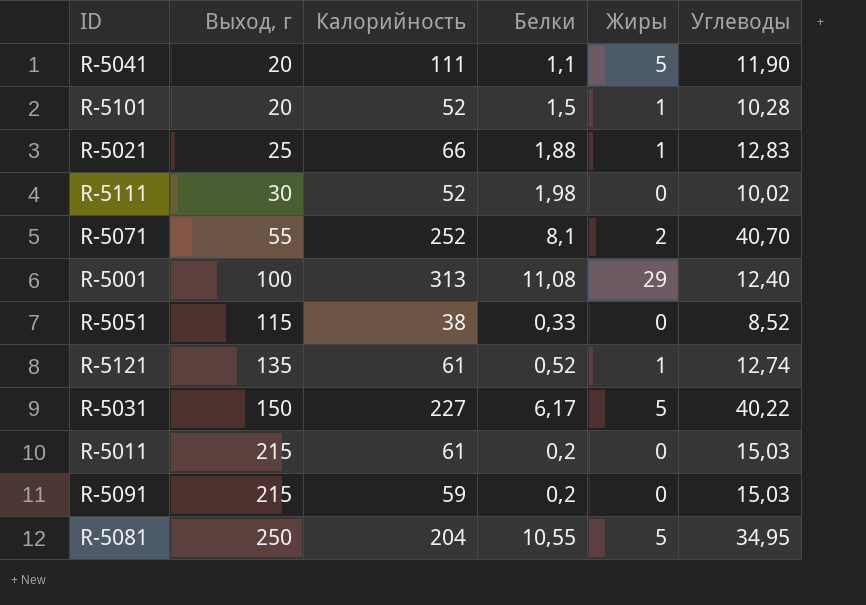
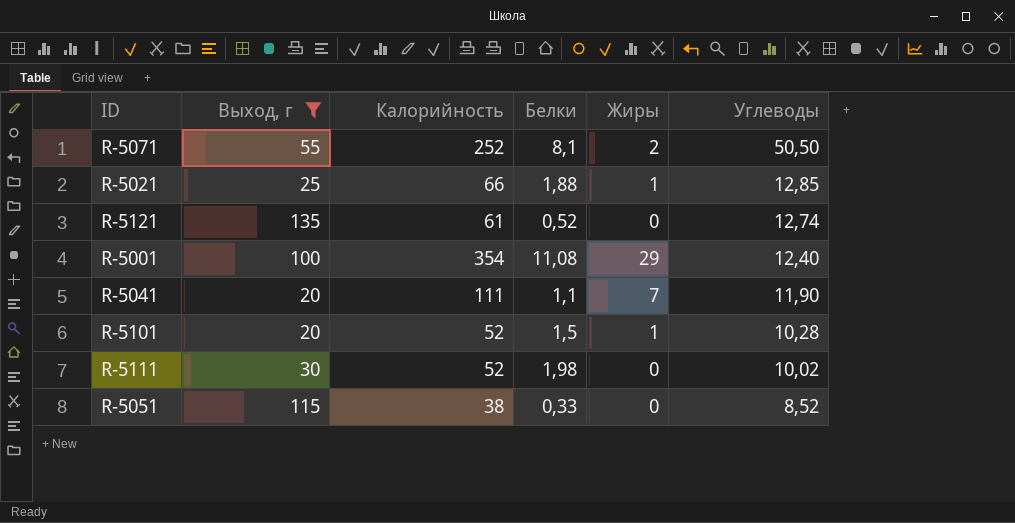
filter: none -> Выход, г <= 135
row order: Выход, г ascending -> Углеводы descending
R-5071 | Углеводы: 40,70 -> 50,50
R-5021 | Углеводы: 12,83 -> 12,85
R-5121 | Жиры: 1 -> 0
R-5001 | Калорийность: 313 -> 354
R-5041 | Жиры: 5 -> 7

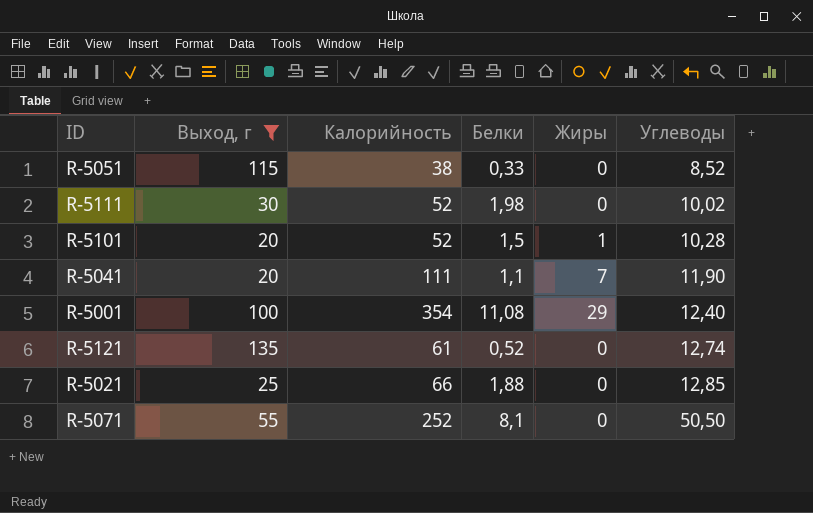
row order: Углеводы descending -> Углеводы ascending
R-5021 | Жиры: 1 -> 0
R-5071 | Жиры: 2 -> 0

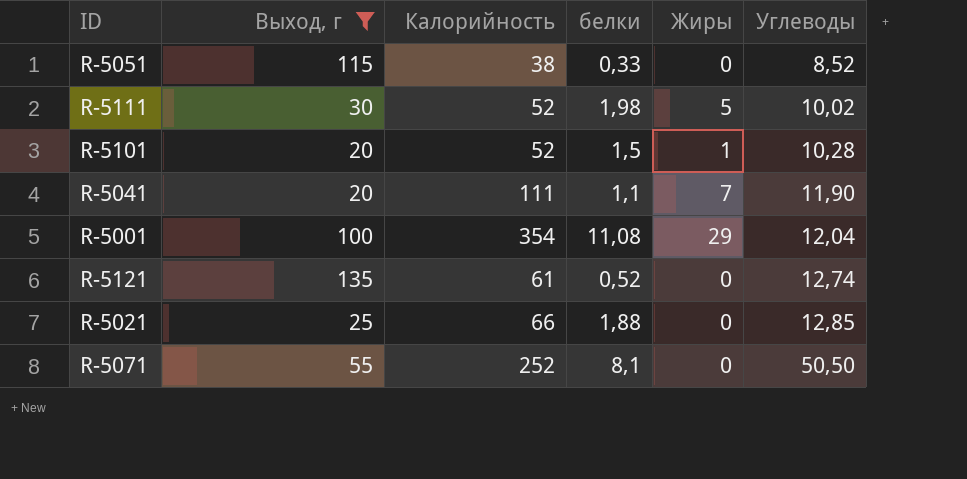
column name: Белки -> белки
R-5111 | Жиры: 0 -> 5
R-5001 | Углеводы: 12,40 -> 12,04

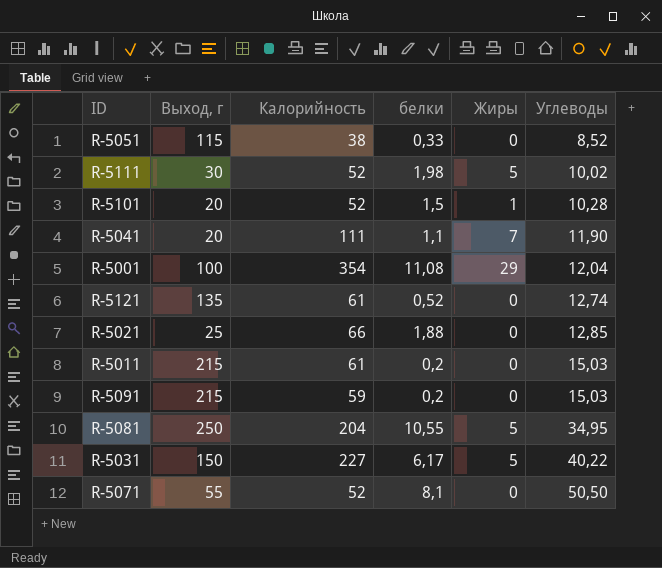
filter: Выход, г <= 135 -> none
R-5071 | Калорийность: 252 -> 52

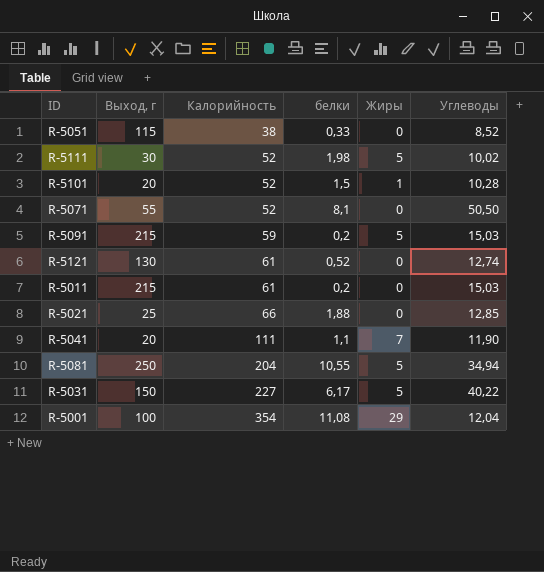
row order: Углеводы ascending -> Калорийность ascending
R-5091 | Жиры: 0 -> 5
R-5121 | Выход, г: 135 -> 130
R-5081 | Углеводы: 34,95 -> 34,94

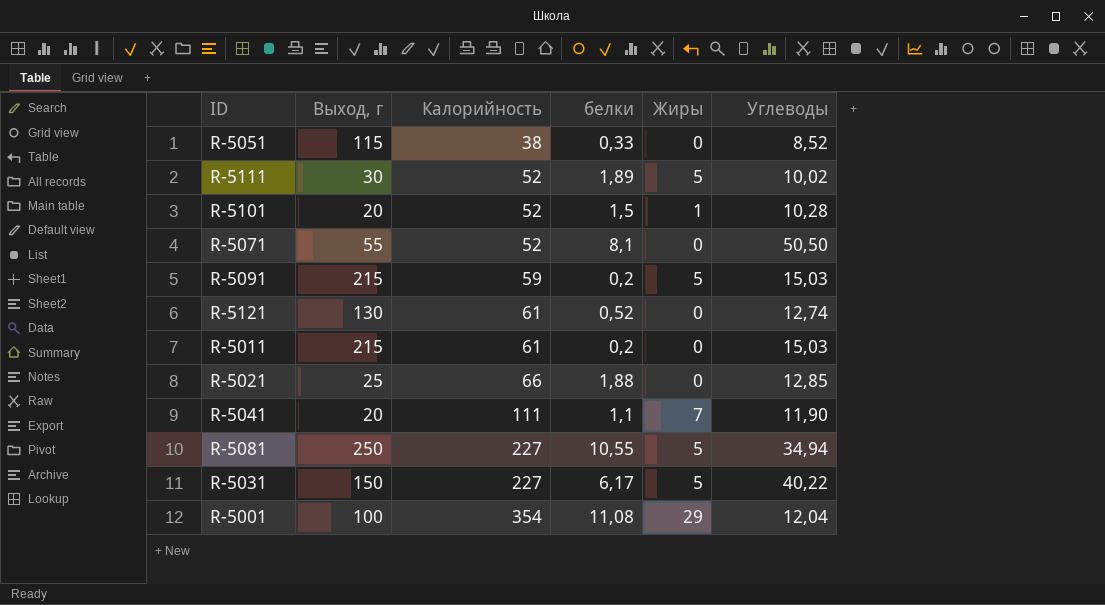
R-5111 | белки: 1,98 -> 1,89
R-5081 | Калорийность: 204 -> 227

